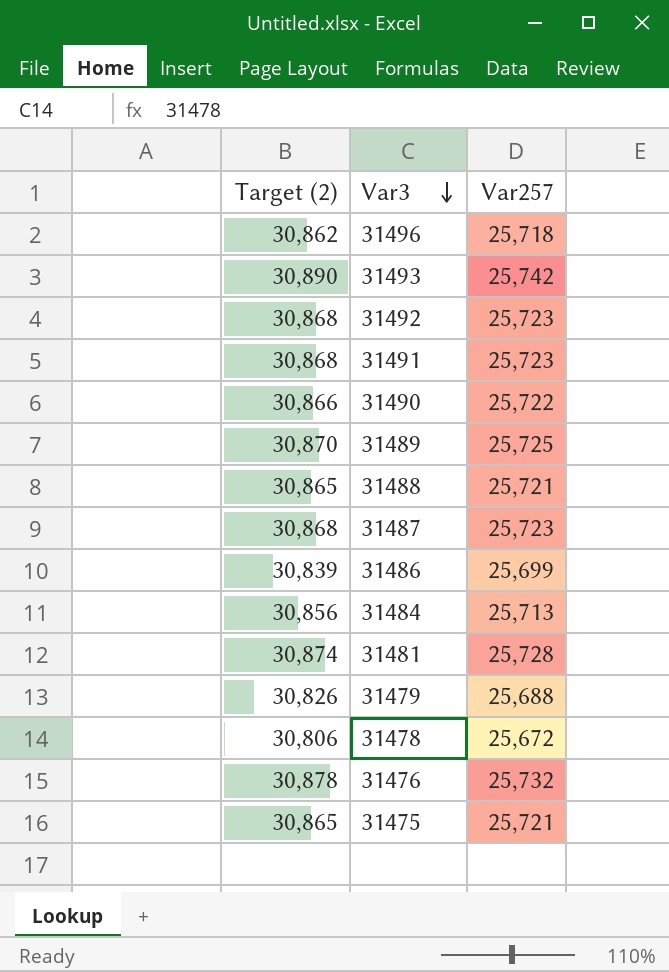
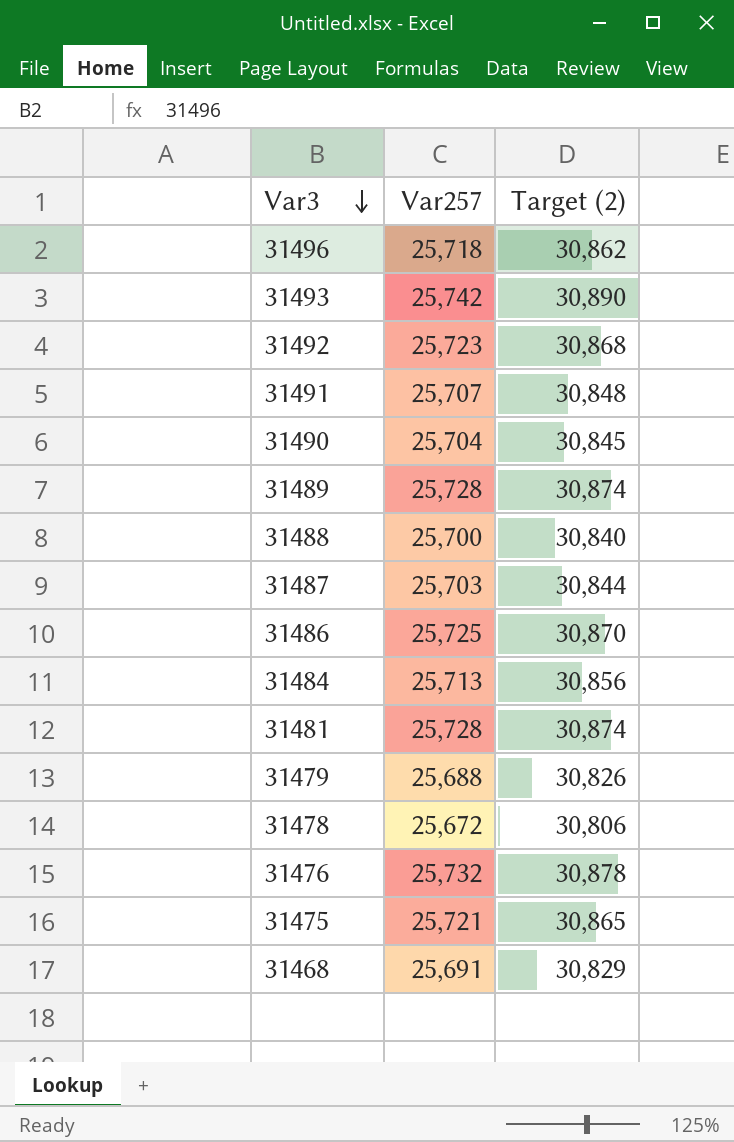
column Target (2) | position: 1 -> 3
31491 | Var257: 25,723 -> 25,707
31491 | Target (2): 30,868 -> 30,848
31490 | Var257: 25,722 -> 25,704
31490 | Target (2): 30,866 -> 30,845
31489 | Var257: 25,725 -> 25,728
31489 | Target (2): 30,870 -> 30,874
31488 | Var257: 25,721 -> 25,700
31488 | Target (2): 30,865 -> 30,840
31487 | Var257: 25,723 -> 25,703
31487 | Target (2): 30,868 -> 30,844
31486 | Var257: 25,699 -> 25,725
31486 | Target (2): 30,839 -> 30,870
row 31468: none -> 25,691 | 30,829

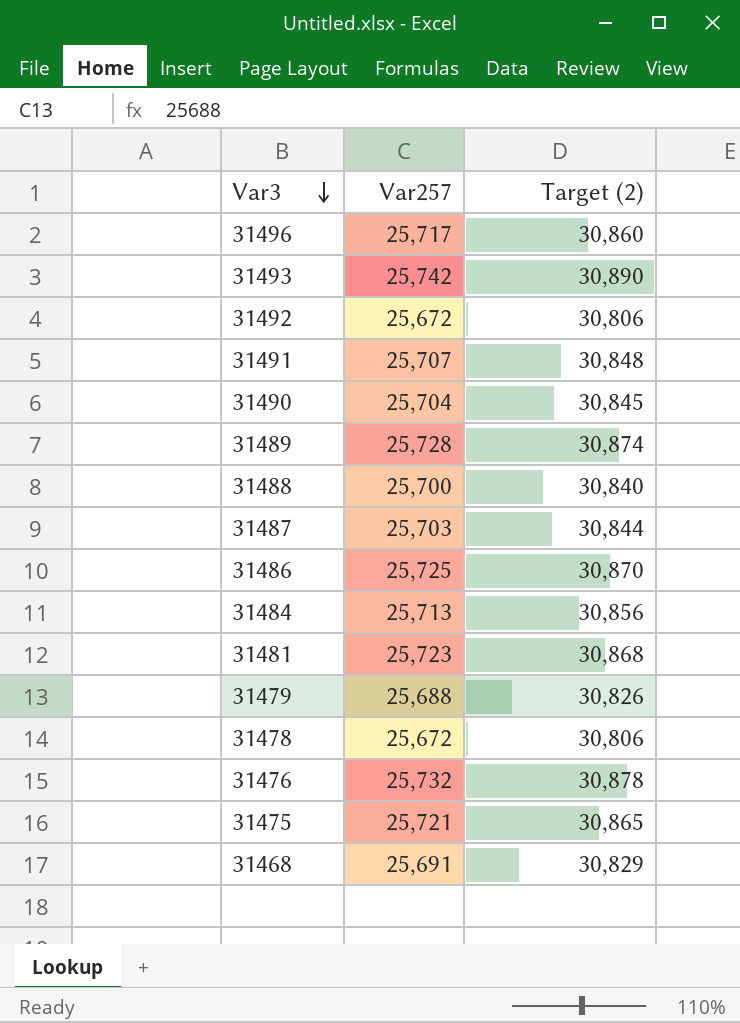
31496 | Var257: 25,718 -> 25,717
31496 | Target (2): 30,862 -> 30,860
31492 | Var257: 25,723 -> 25,672
31492 | Target (2): 30,868 -> 30,806
31481 | Var257: 25,728 -> 25,723
31481 | Target (2): 30,874 -> 30,868

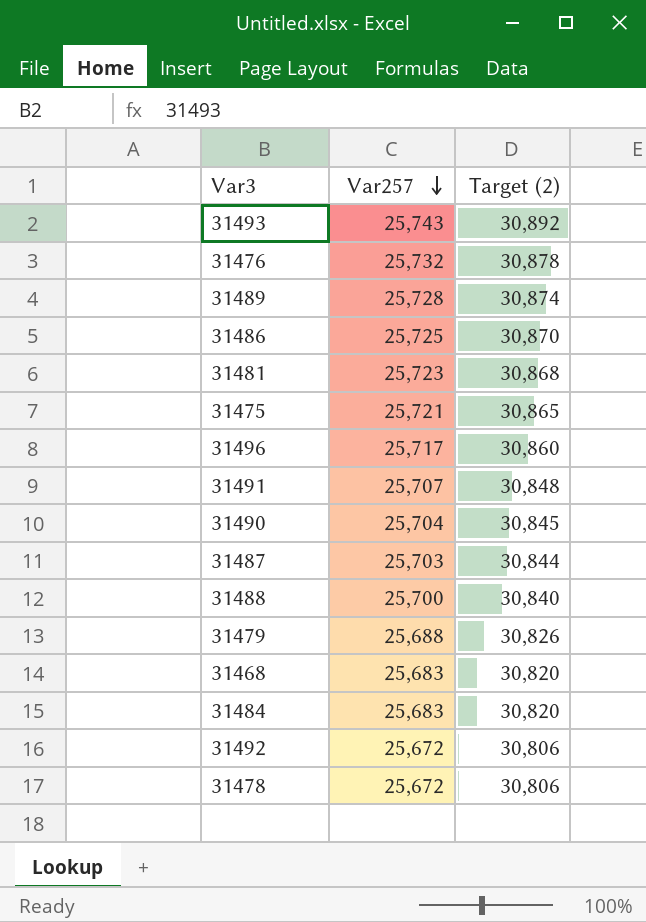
row order: Var3 descending -> Var257 descending
31493 | Var257: 25,742 -> 25,743
31493 | Target (2): 30,890 -> 30,892
31468 | Var257: 25,691 -> 25,683
31468 | Target (2): 30,829 -> 30,820
31484 | Var257: 25,713 -> 25,683
31484 | Target (2): 30,856 -> 30,820

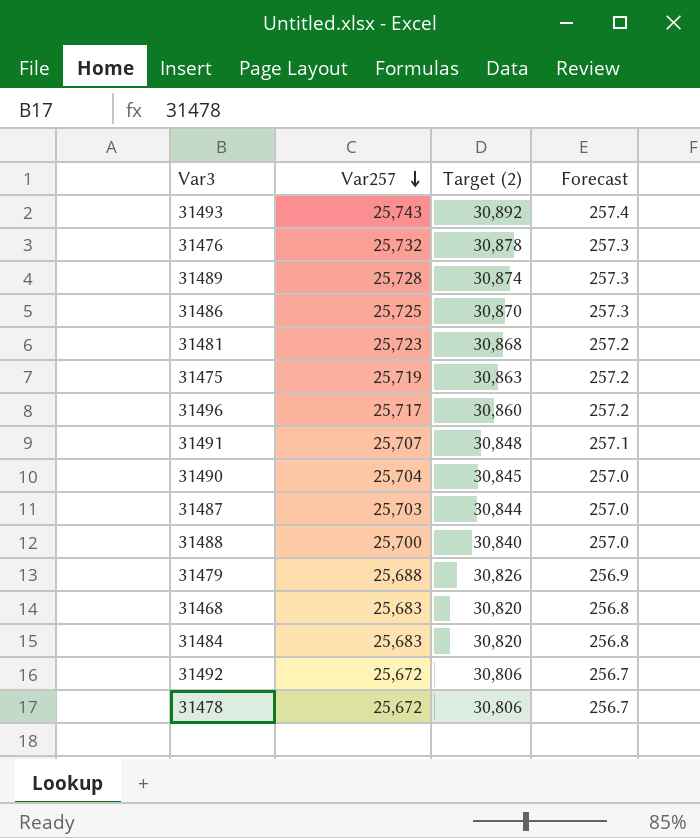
column Forecast | formula: none -> [Var257] * 0.01
31475 | Var257: 25,721 -> 25,719
31475 | Target (2): 30,865 -> 30,863

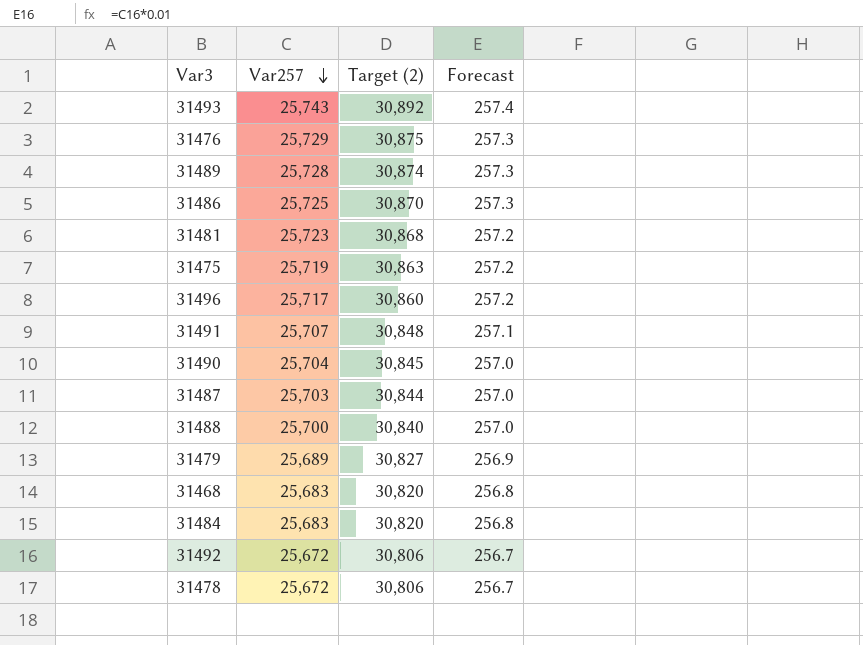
31476 | Var257: 25,732 -> 25,729
31476 | Target (2): 30,878 -> 30,875
31479 | Var257: 25,688 -> 25,689
31479 | Target (2): 30,826 -> 30,827

